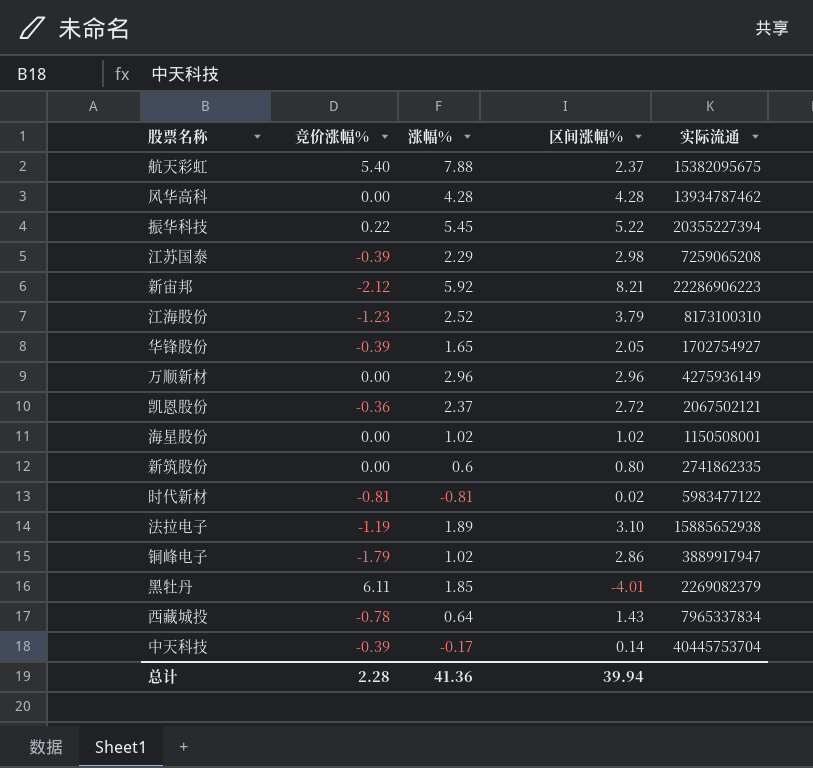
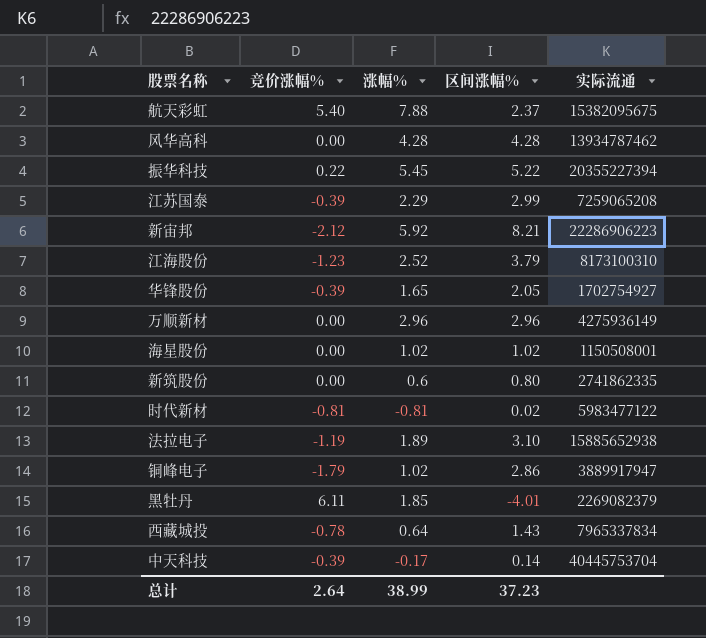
row 凯恩股份: -0.36 | 2.37 | 2.72 | 2067502121 -> none
江苏国泰 | 区间涨幅%: 2.98 -> 2.99
总计 | 竞价涨幅%: 2.28 -> 2.64
总计 | 涨幅%: 41.36 -> 38.99
总计 | 区间涨幅%: 39.94 -> 37.23

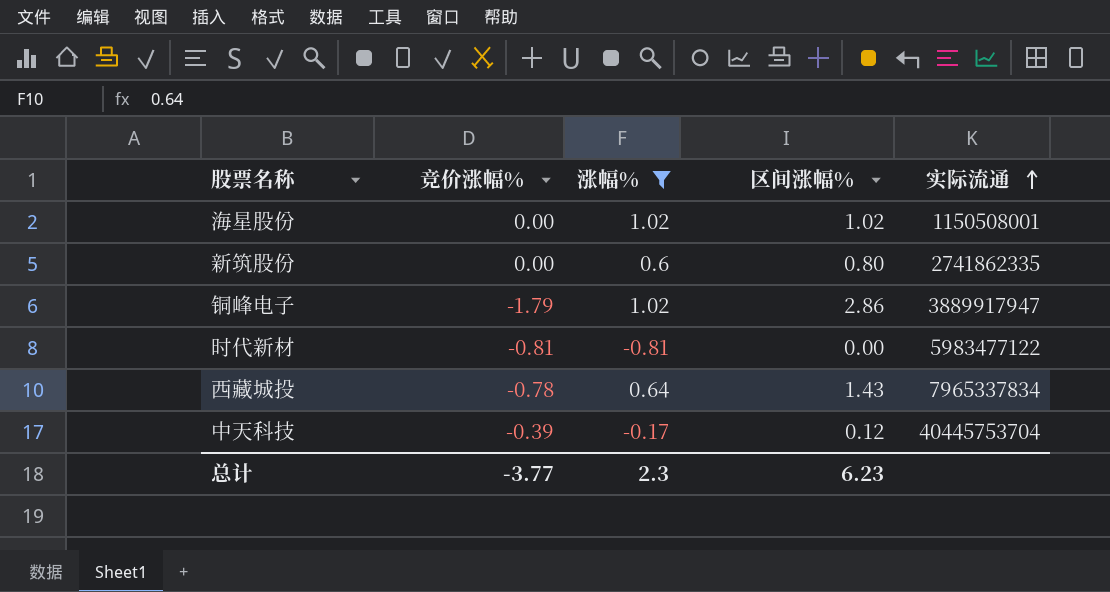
filter: none -> 涨幅% <= 1.02
row order: none -> 实际流通 ascending
时代新材 | 区间涨幅%: 0.02 -> 0.00
中天科技 | 区间涨幅%: 0.14 -> 0.12
总计 | 竞价涨幅%: 2.64 -> -3.77
总计 | 涨幅%: 38.99 -> 2.3
总计 | 区间涨幅%: 37.23 -> 6.23

